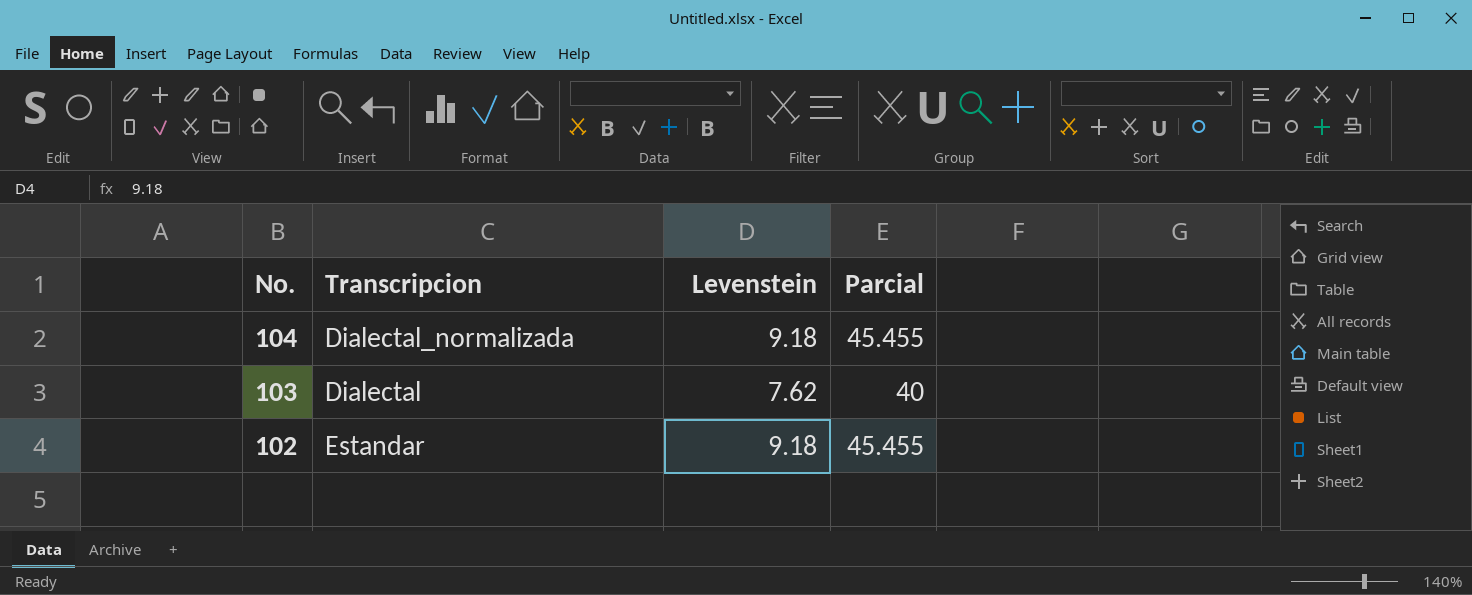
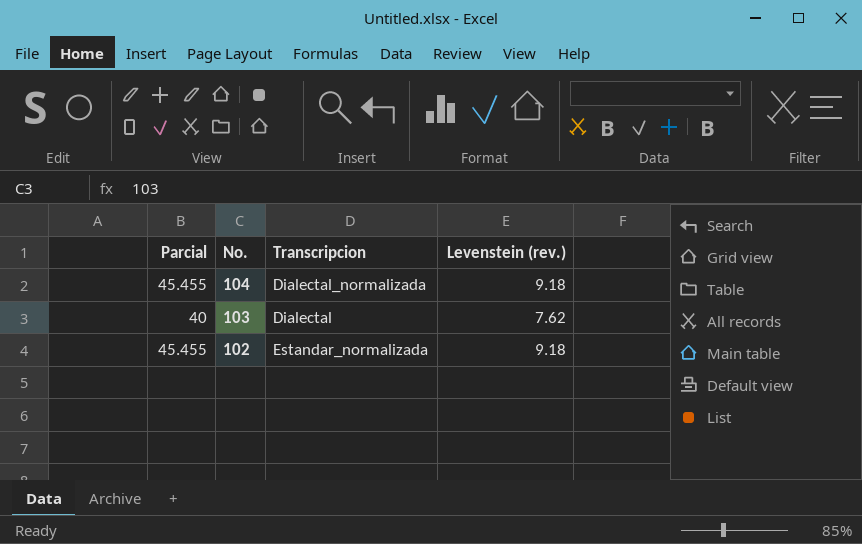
column Parcial | position: 4 -> 1
column name: Levenstein -> Levenstein (rev.)
102 | Transcripcion: Estandar -> Estandar_normalizada

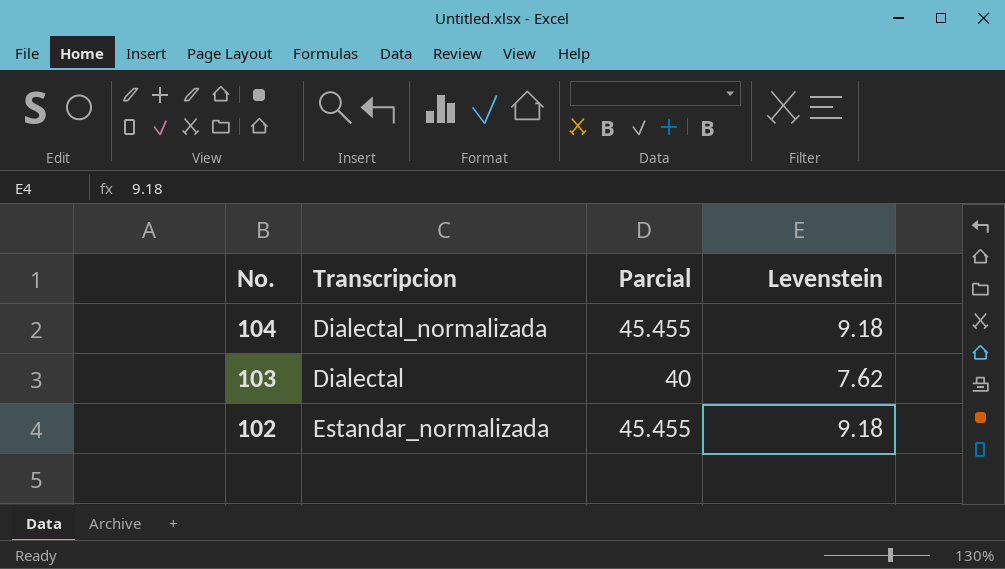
column Parcial | position: 1 -> 3
column name: Levenstein (rev.) -> Levenstein

